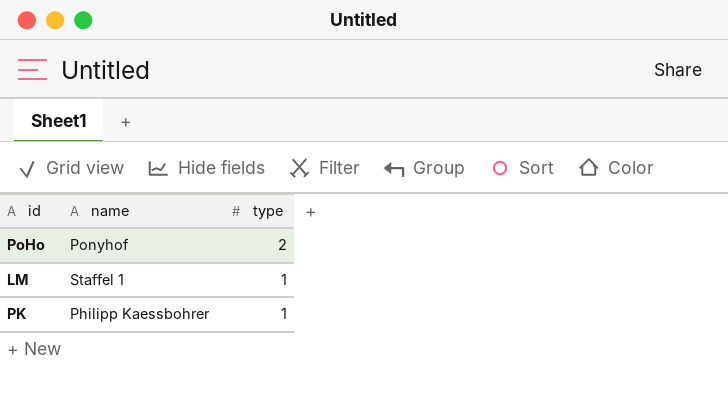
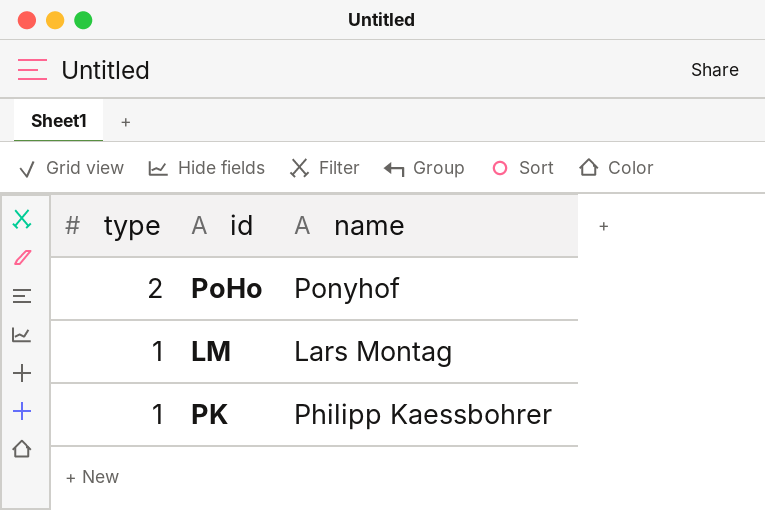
column type | position: 3 -> 1
LM | name: Staffel 1 -> Lars Montag

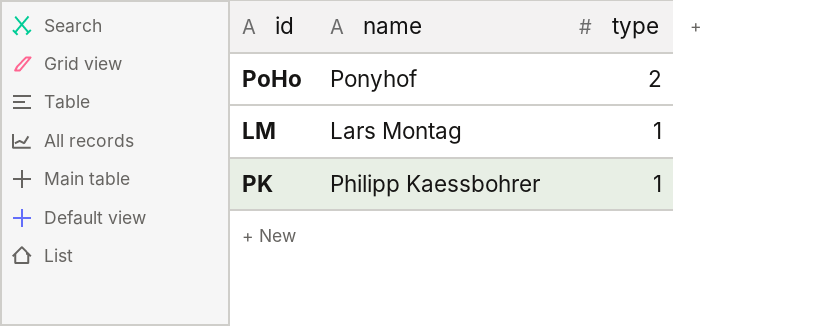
column type | position: 1 -> 3

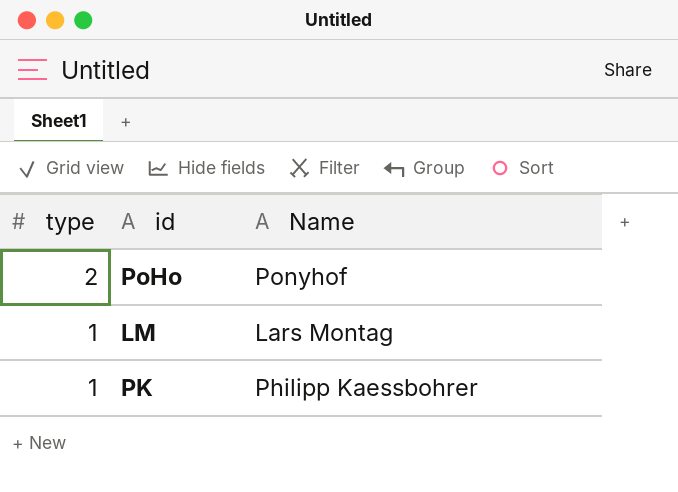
column type | position: 3 -> 1
column name: name -> Name

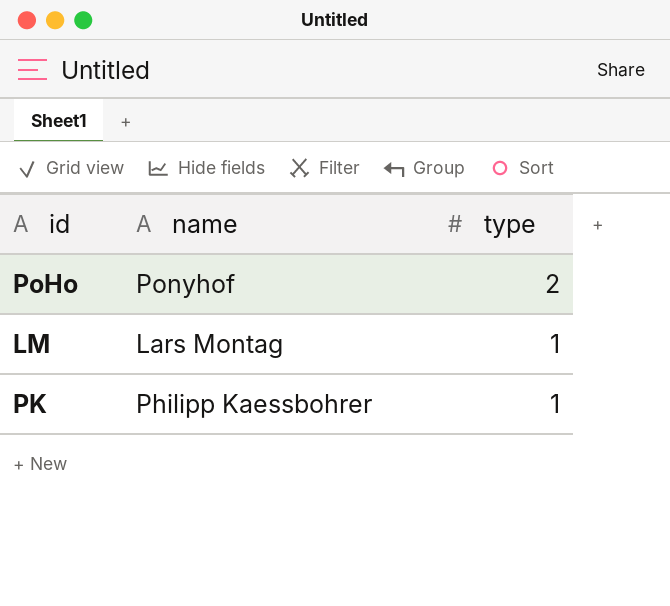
column name: Name -> name
column type | position: 1 -> 3

